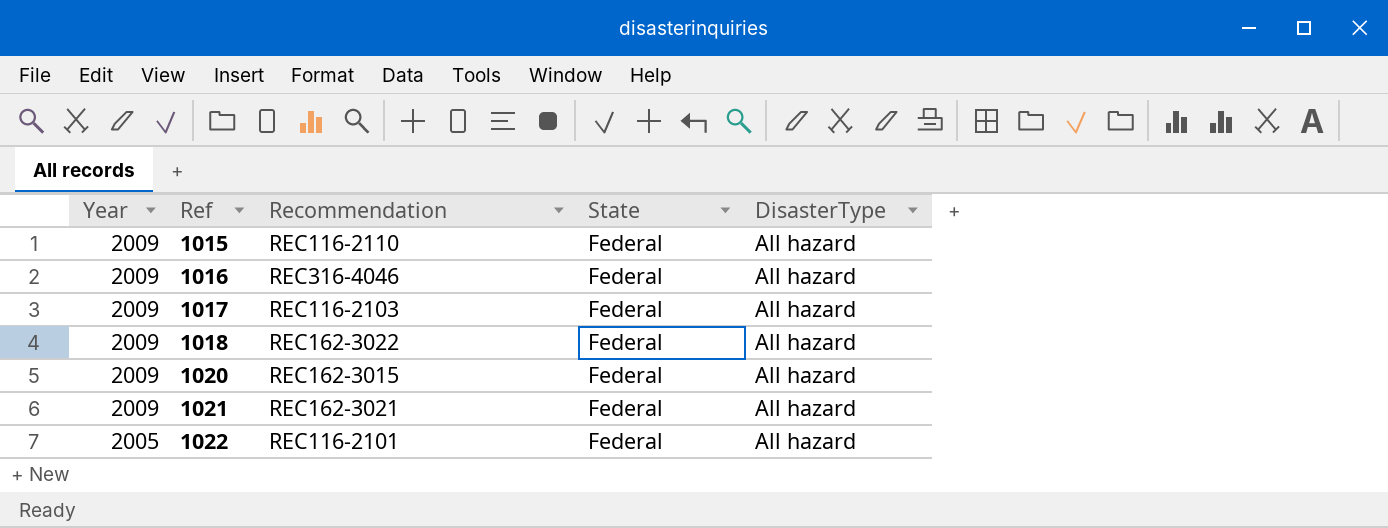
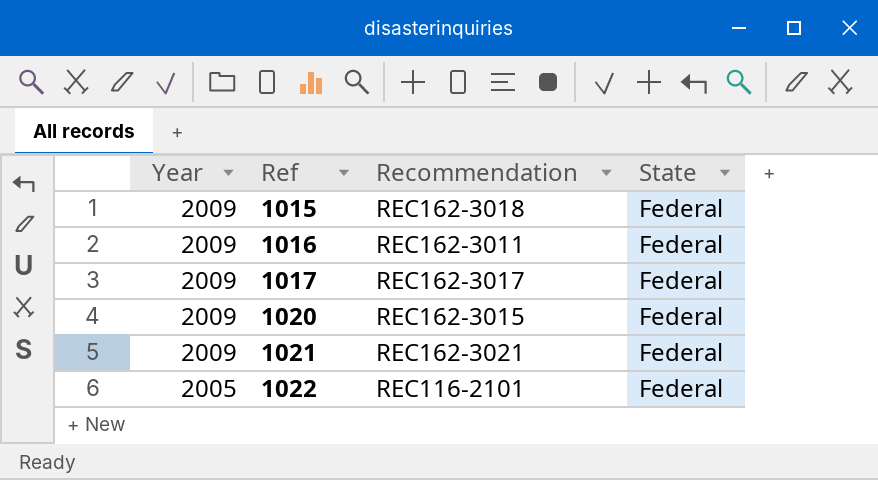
column DisasterType | position: 5 -> none
row 1018: 2009 | REC162-3022 | Federal | All hazard -> none
1015 | Recommendation: REC116-2110 -> REC162-3018
1016 | Recommendation: REC316-4046 -> REC162-3011
1017 | Recommendation: REC116-2103 -> REC162-3017

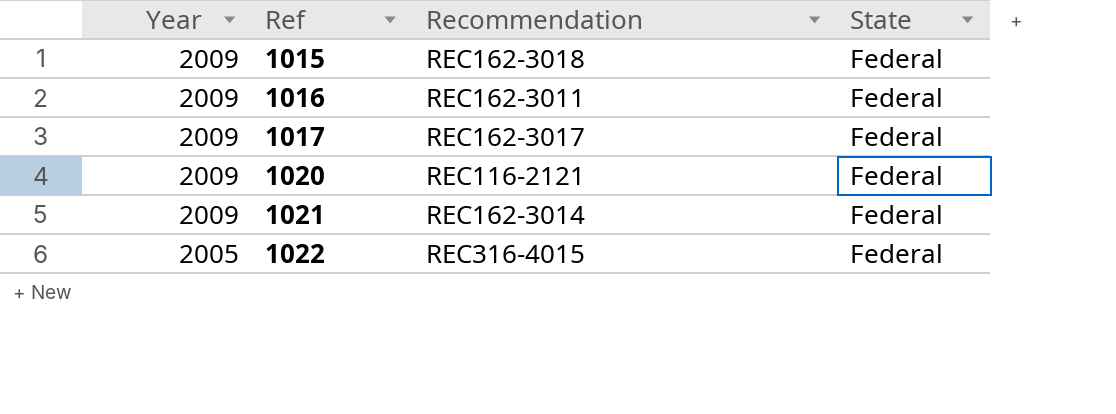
1020 | Recommendation: REC162-3015 -> REC116-2121
1021 | Recommendation: REC162-3021 -> REC162-3014
1022 | Recommendation: REC116-2101 -> REC316-4015

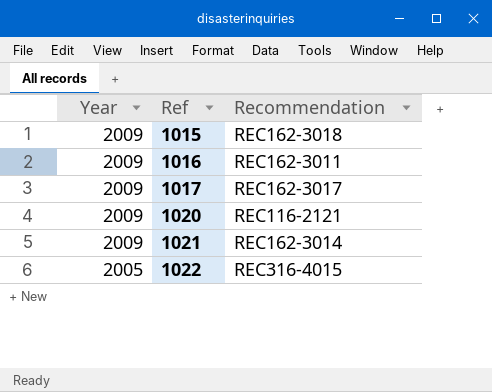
column State | position: 4 -> none

